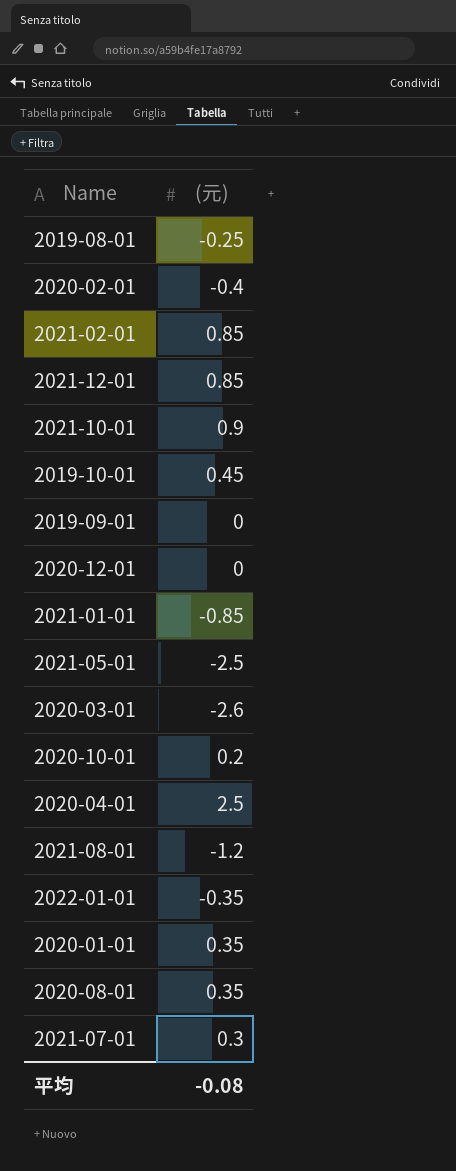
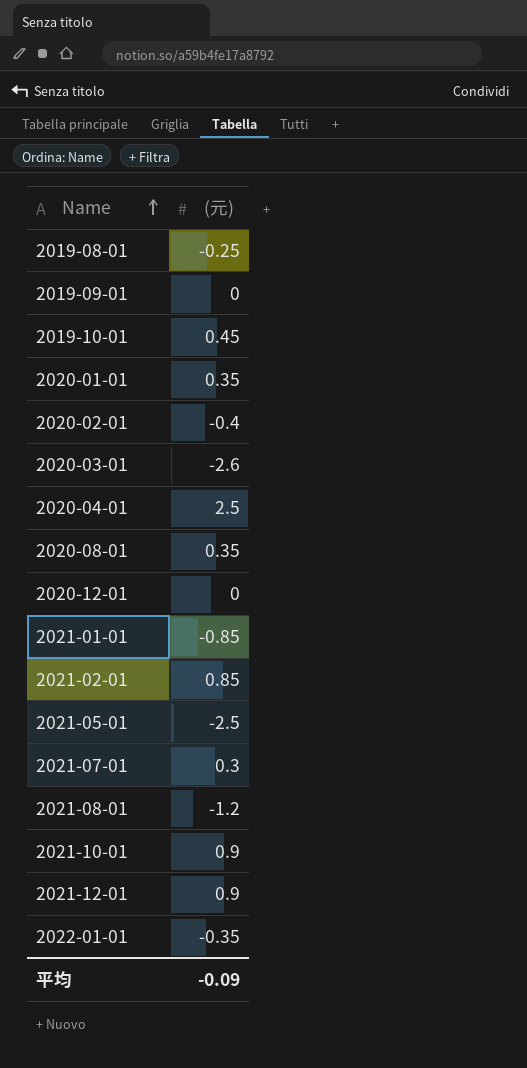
row order: none -> Name ascending
row 2020-10-01: 0.2 -> none
2021-12-01 | (元): 0.85 -> 0.9
平均 | (元): -0.08 -> -0.09

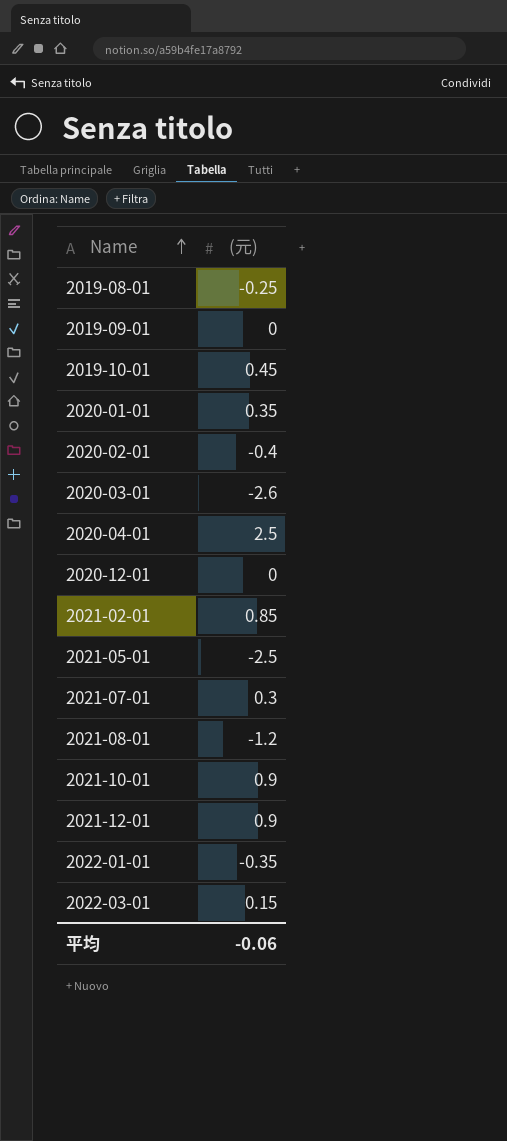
row 2020-08-01: 0.35 -> none
row 2021-01-01: -0.85 -> none
row 2022-03-01: none -> 0.15
平均 | (元): -0.09 -> -0.06

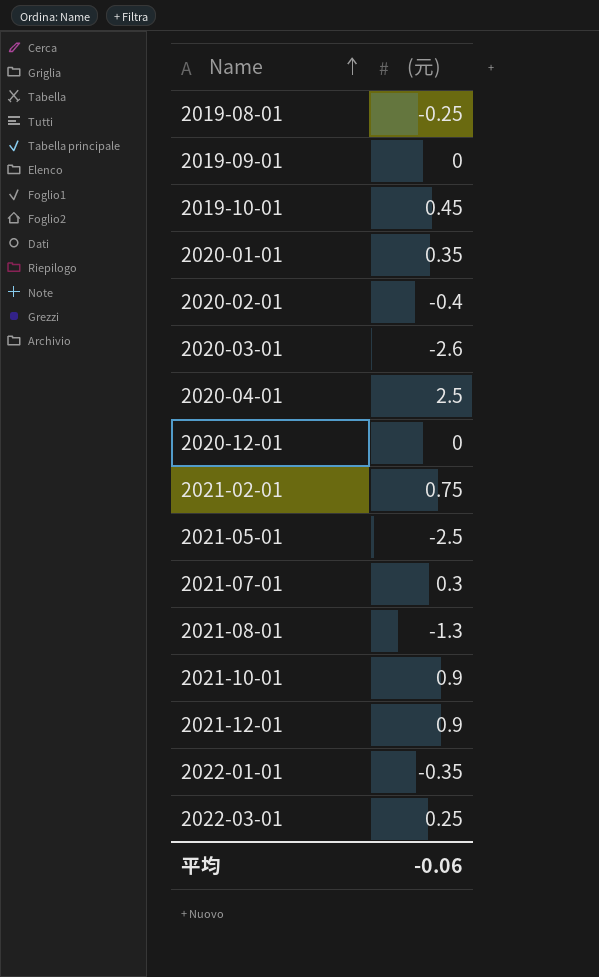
2021-02-01 | (元): 0.85 -> 0.75
2021-08-01 | (元): -1.2 -> -1.3
2022-03-01 | (元): 0.15 -> 0.25

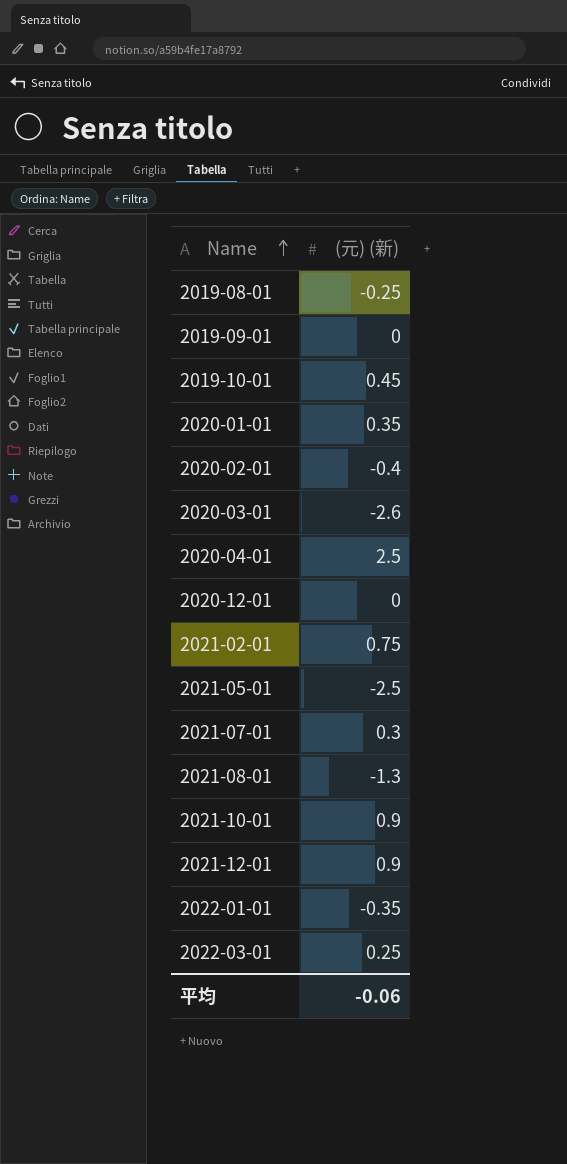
column name: (元) -> (元) (新)

